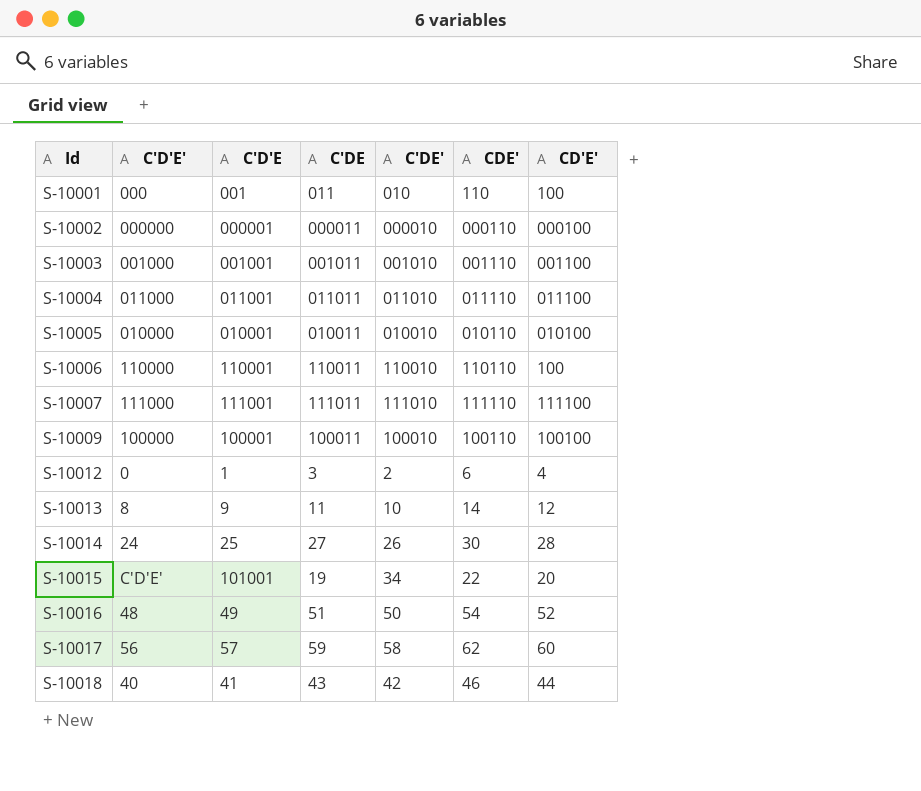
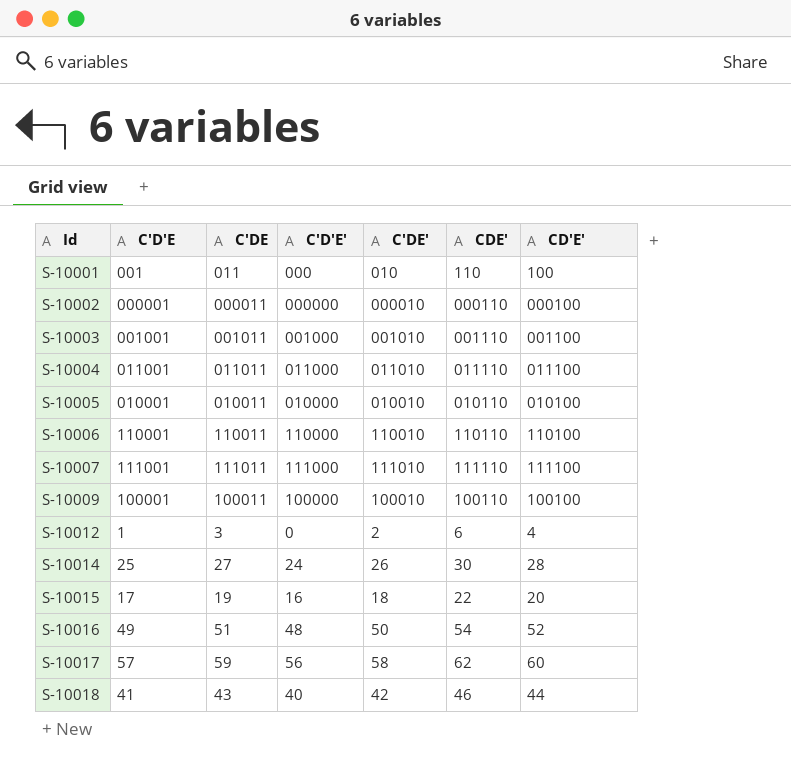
column C'D'E' | position: 2 -> 4
row S-10013: 8 | 9 | 11 | 10 | 14 | 12 -> none
S-10006 | CD'E': 100 -> 110100
S-10015 | C'D'E: 101001 -> 17
S-10015 | C'D'E': C'D'E' -> 16
S-10015 | C'DE': 34 -> 18

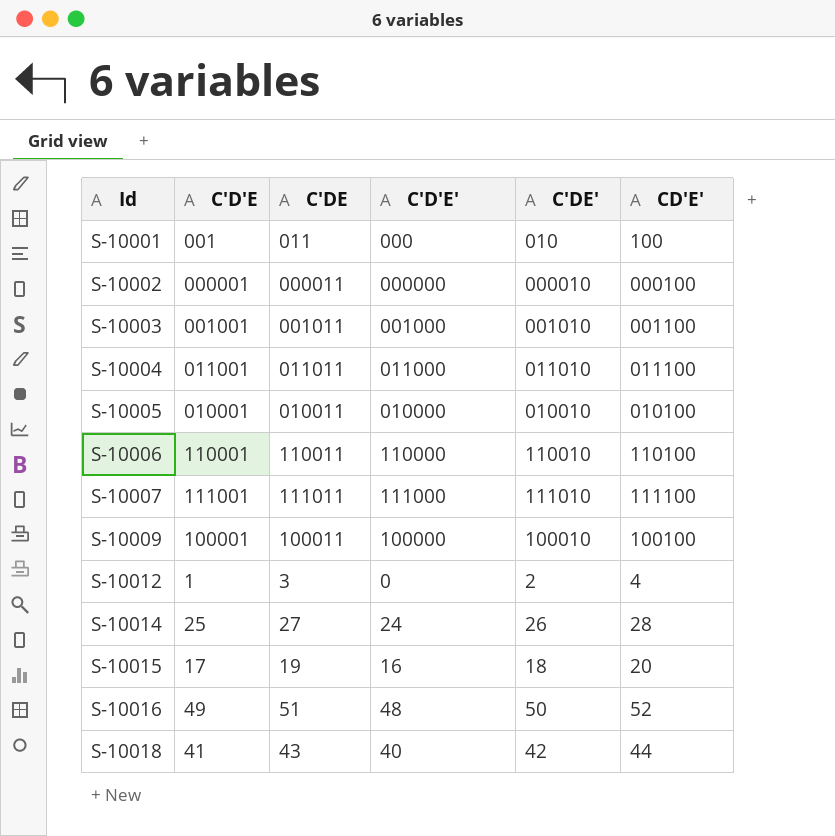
column CDE' | position: 6 -> none
row S-10017: 57 | 59 | 56 | 58 | 62 | 60 -> none

